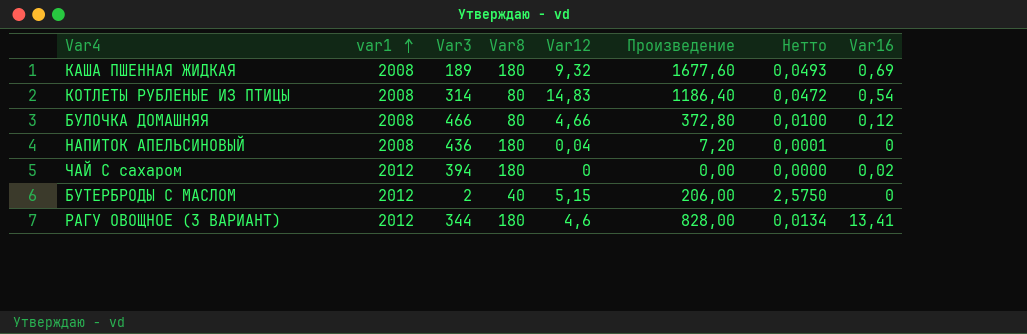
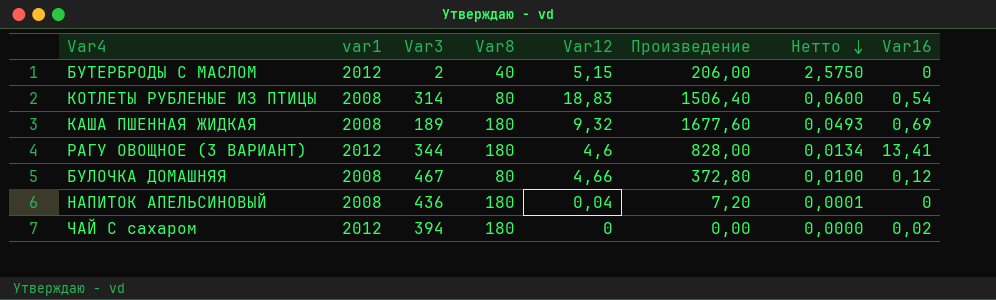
row order: var1 ascending -> Нетто descending
КОТЛЕТЫ РУБЛЕНЫЕ ИЗ ПТИЦЫ | Var12: 14,83 -> 18,83
КОТЛЕТЫ РУБЛЕНЫЕ ИЗ ПТИЦЫ | Произведение: 1186,40 -> 1506,40
КОТЛЕТЫ РУБЛЕНЫЕ ИЗ ПТИЦЫ | Нетто: 0,0472 -> 0,0600
БУЛОЧКА ДОМАШНЯЯ | Var3: 466 -> 467

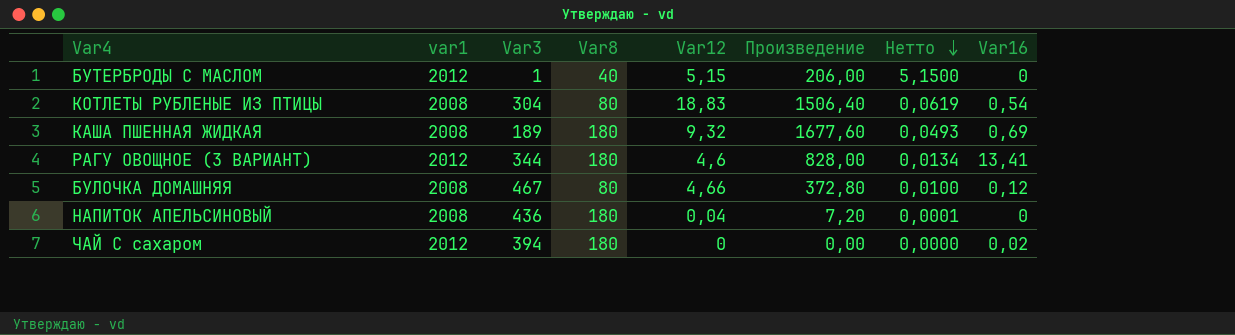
БУТЕРБРОДЫ С МАСЛОМ | Var3: 2 -> 1
БУТЕРБРОДЫ С МАСЛОМ | Нетто: 2,5750 -> 5,1500
КОТЛЕТЫ РУБЛЕНЫЕ ИЗ ПТИЦЫ | Var3: 314 -> 304
КОТЛЕТЫ РУБЛЕНЫЕ ИЗ ПТИЦЫ | Нетто: 0,0600 -> 0,0619

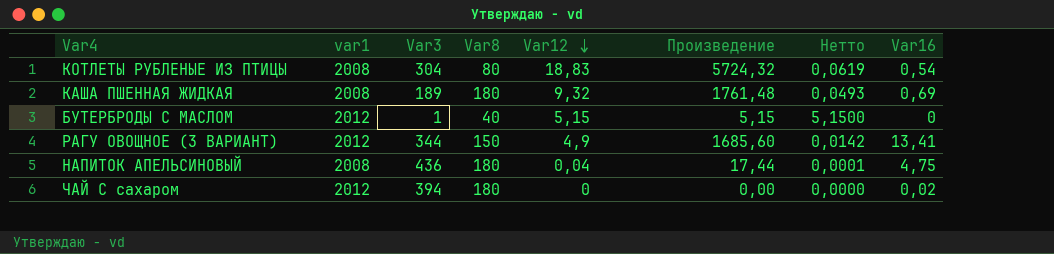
row order: Нетто descending -> Var12 descending
column Произведение | formula: [Var8] * [Var12] -> [Var3] * [Var12]
row БУЛОЧКА ДОМАШНЯЯ: 2008 | 467 | 80 | 4,66 | 372,80 | 0,0100 | 0,12 -> none
РАГУ ОВОЩНОЕ (3 ВАРИАНТ) | Var8: 180 -> 150
РАГУ ОВОЩНОЕ (3 ВАРИАНТ) | Var12: 4,6 -> 4,9
РАГУ ОВОЩНОЕ (3 ВАРИАНТ) | Нетто: 0,0134 -> 0,0142
НАПИТОК АПЕЛЬСИНОВЫЙ | Var16: 0 -> 4,75

